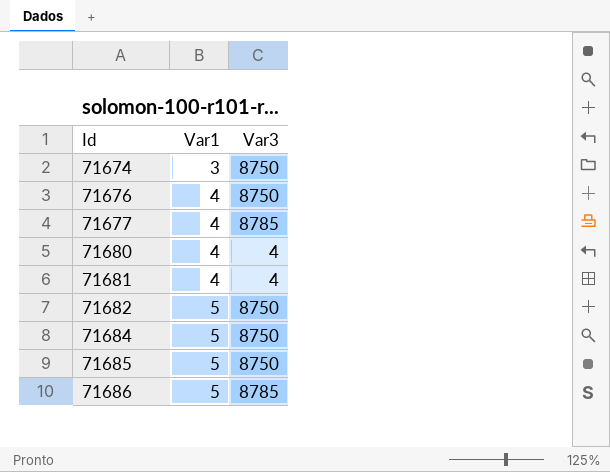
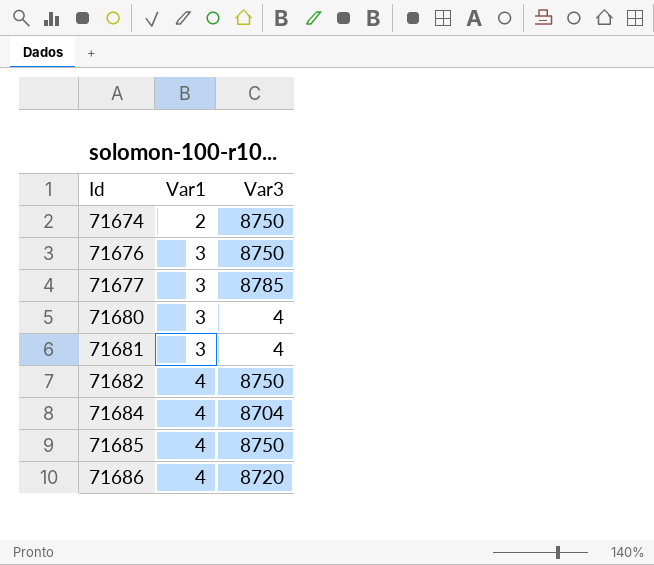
71674 | Var1: 3 -> 2
71676 | Var1: 4 -> 3
71677 | Var1: 4 -> 3
71680 | Var1: 4 -> 3
71681 | Var1: 4 -> 3
71682 | Var1: 5 -> 4
71684 | Var1: 5 -> 4
71684 | Var3: 8750 -> 8704
71685 | Var1: 5 -> 4
71686 | Var1: 5 -> 4
71686 | Var3: 8785 -> 8720

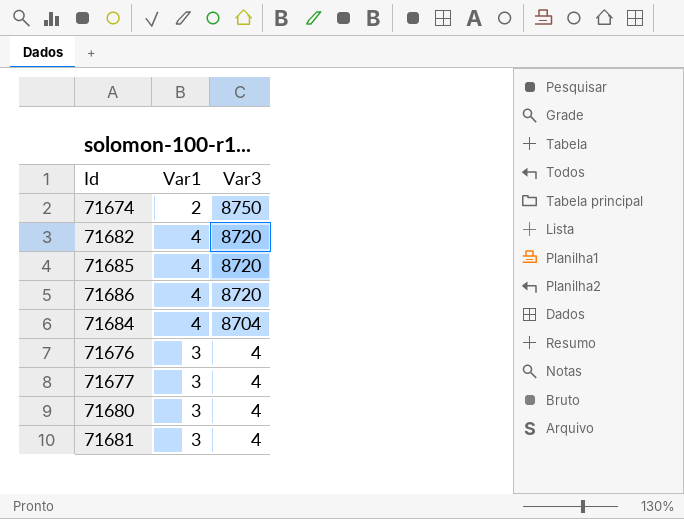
row order: Id ascending -> Var3 descending
71682 | Var3: 8750 -> 8720
71685 | Var3: 8750 -> 8720
71676 | Var3: 8750 -> 4
71677 | Var3: 8785 -> 4

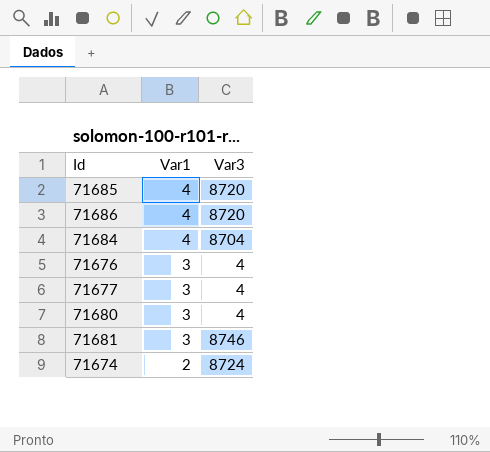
row order: Var3 descending -> Var1 descending
row 71682: 4 | 8720 -> none
71681 | Var3: 4 -> 8746
71674 | Var3: 8750 -> 8724

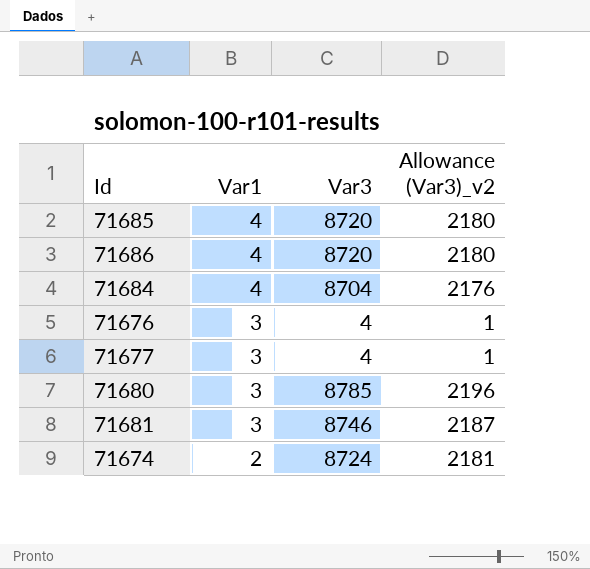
column Allowance (Var3)_v2 | formula: none -> [Var3] * 0.25
71680 | Var3: 4 -> 8785

